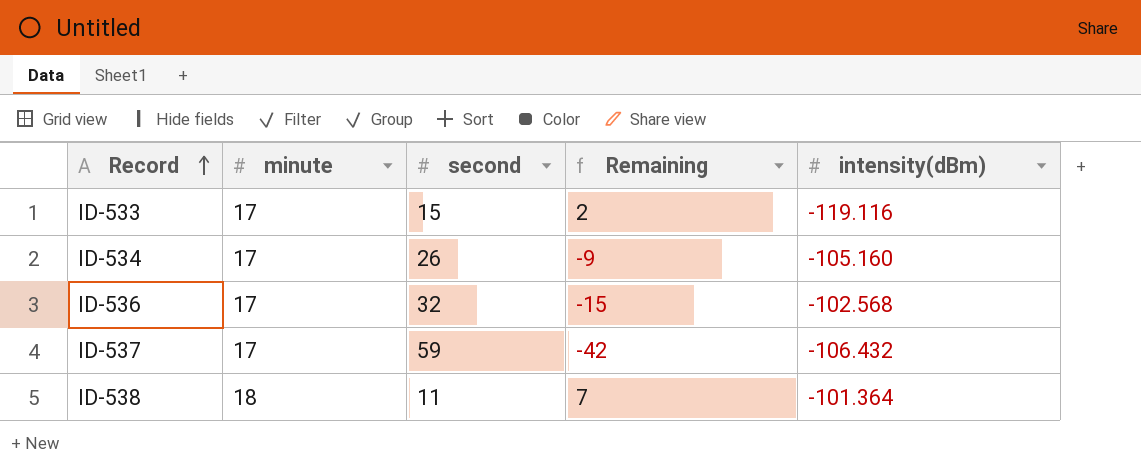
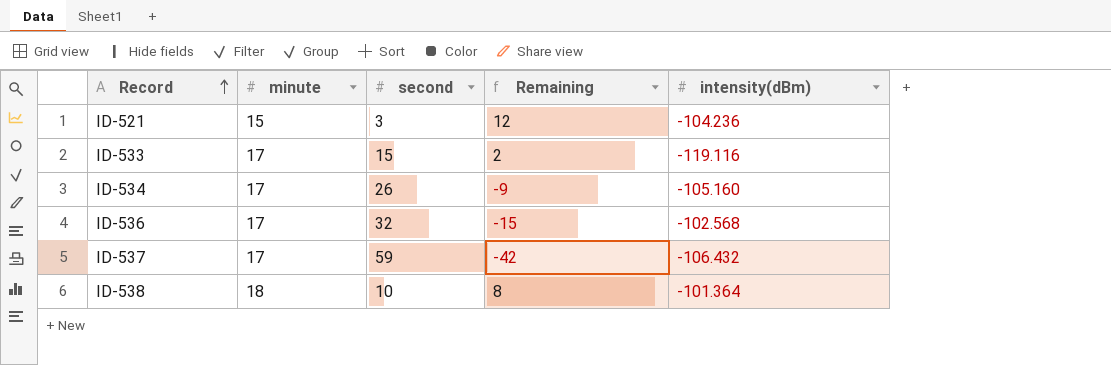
row ID-521: none -> 15 | 3 | 12 | -104.236
ID-538 | second: 11 -> 10
ID-538 | Remaining: 7 -> 8

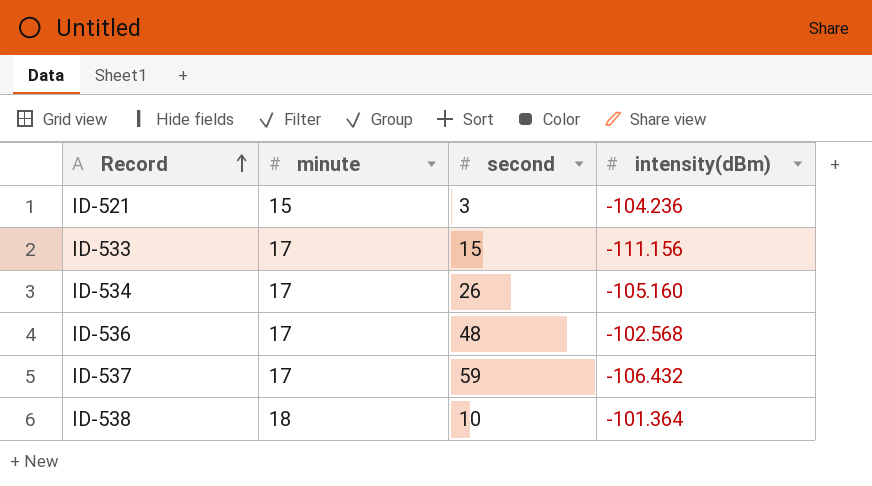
column Remaining | formula: [minute] - [second] -> none
ID-533 | intensity(dBm): -119.116 -> -111.156
ID-536 | second: 32 -> 48

